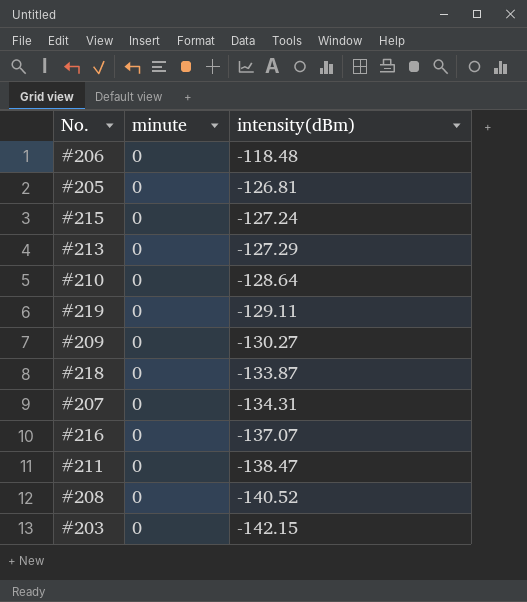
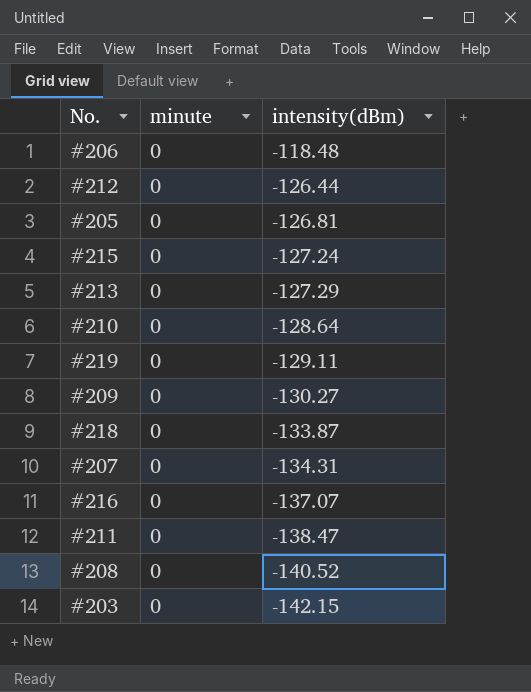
row #212: none -> 0 | -126.44

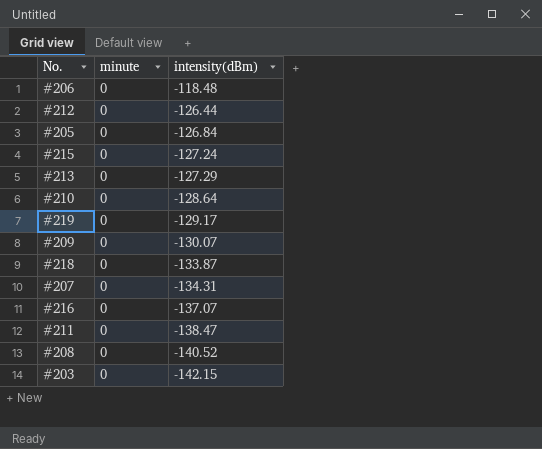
#205 | intensity(dBm): -126.81 -> -126.84
#219 | intensity(dBm): -129.11 -> -129.17
#209 | intensity(dBm): -130.27 -> -130.07

